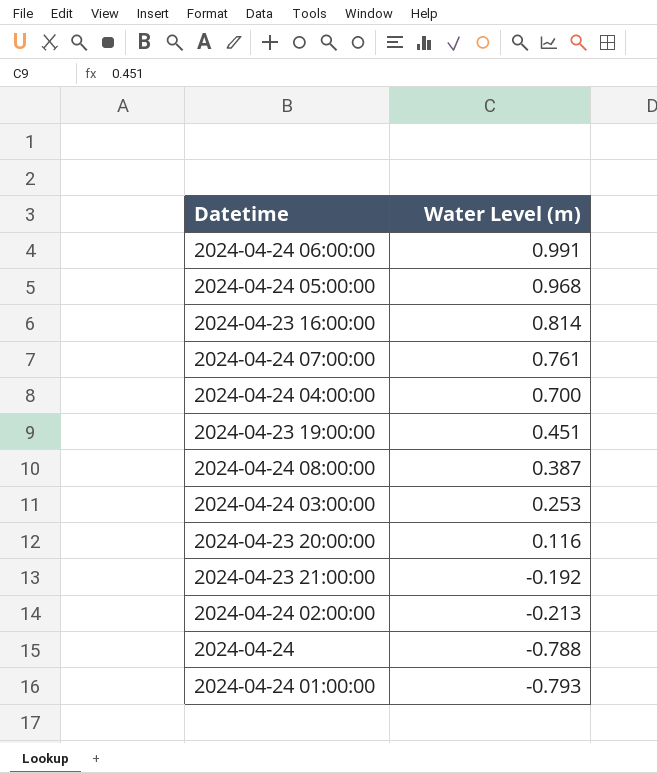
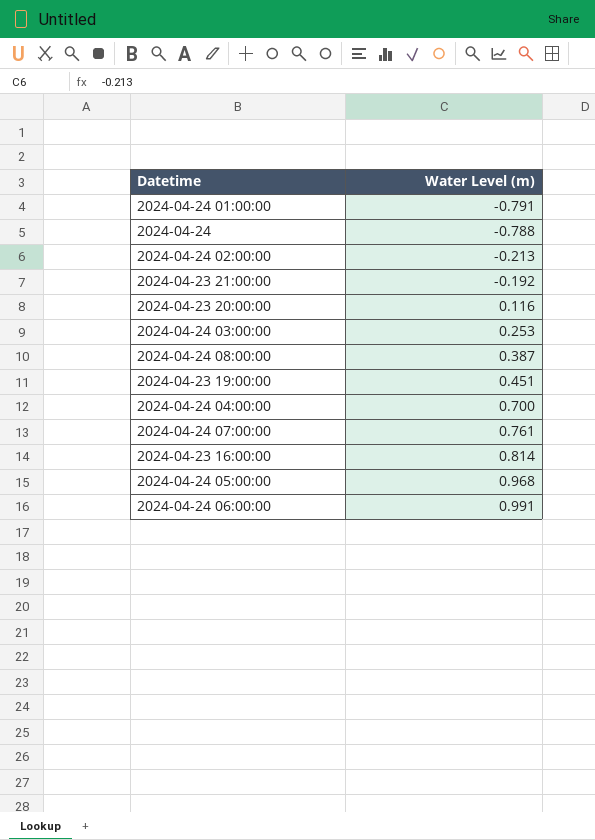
row order: Water Level (m) descending -> Water Level (m) ascending
2024-04-24 01:00:00 | Water Level (m): -0.793 -> -0.791

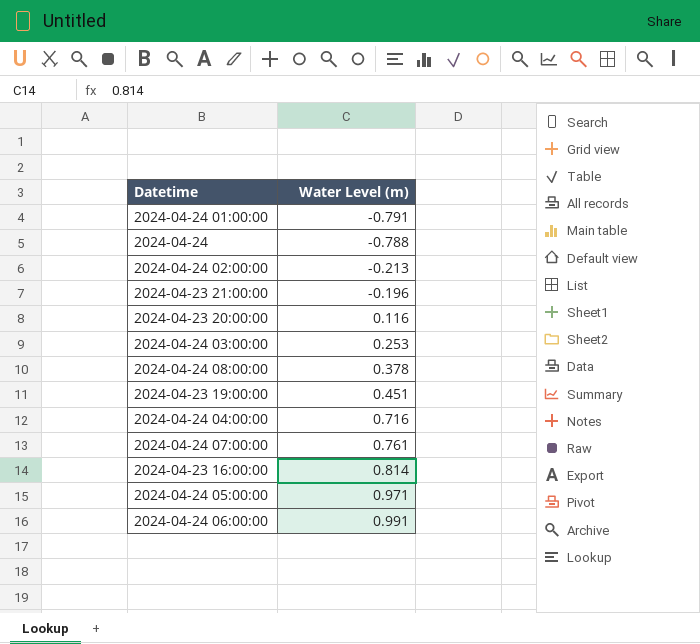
2024-04-23 21:00:00 | Water Level (m): -0.192 -> -0.196
2024-04-24 08:00:00 | Water Level (m): 0.387 -> 0.378
2024-04-24 04:00:00 | Water Level (m): 0.700 -> 0.716
2024-04-24 05:00:00 | Water Level (m): 0.968 -> 0.971

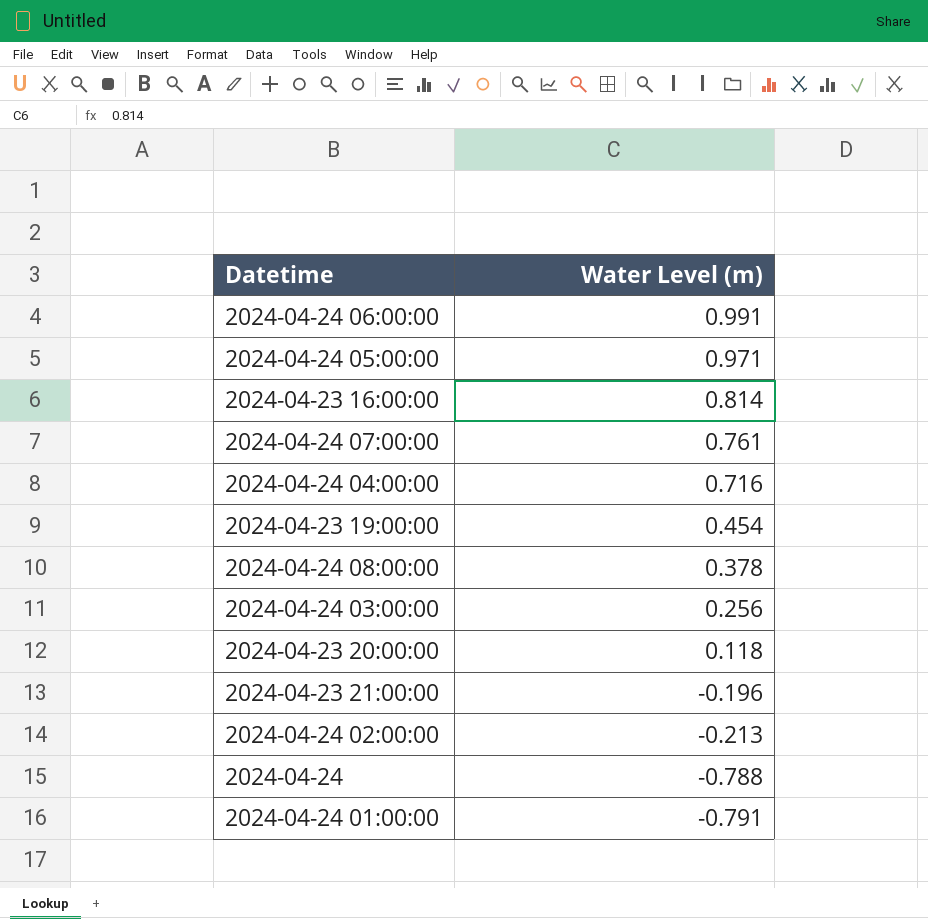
row order: Water Level (m) ascending -> Water Level (m) descending
2024-04-23 19:00:00 | Water Level (m): 0.451 -> 0.454
2024-04-24 03:00:00 | Water Level (m): 0.253 -> 0.256
2024-04-23 20:00:00 | Water Level (m): 0.116 -> 0.118

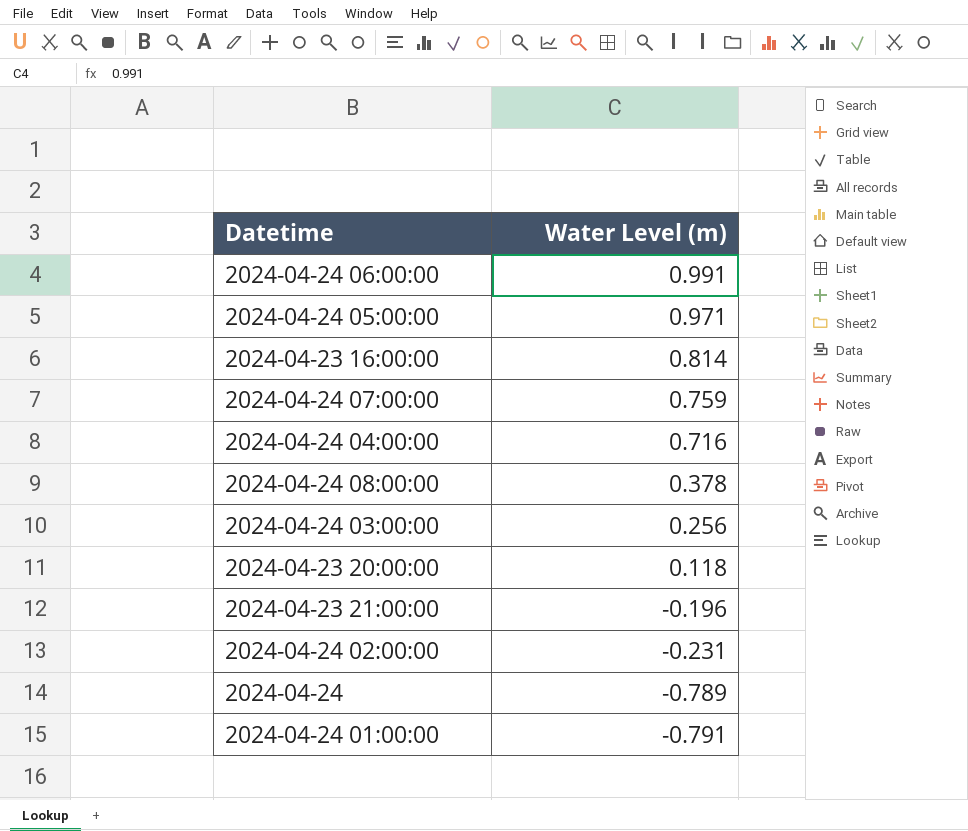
row 2024-04-23 19:00:00: 0.454 -> none
2024-04-24 07:00:00 | Water Level (m): 0.761 -> 0.759
2024-04-24 02:00:00 | Water Level (m): -0.213 -> -0.231
2024-04-24 | Water Level (m): -0.788 -> -0.789

